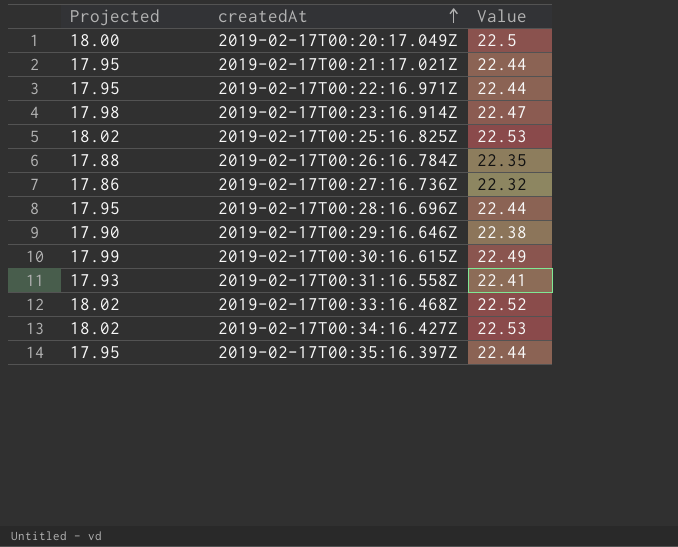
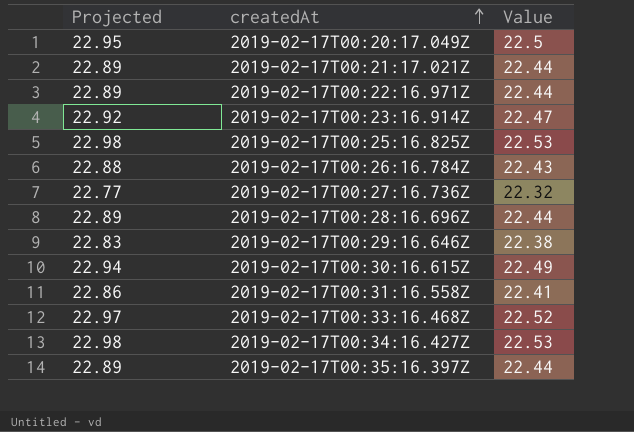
column Projected | formula: [Value] * 0.8 -> [Value] * 1.02
2019-02-17T00:26:16.784Z | Value: 22.35 -> 22.43

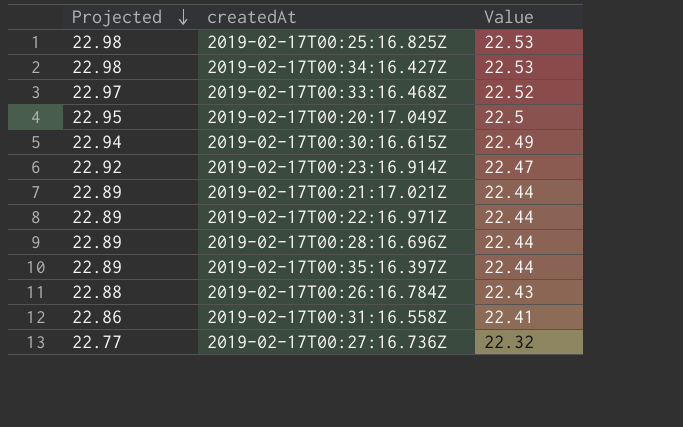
row order: createdAt ascending -> Projected descending
row 2019-02-17T00:29:16.646Z: 22.83 | 22.38 -> none

